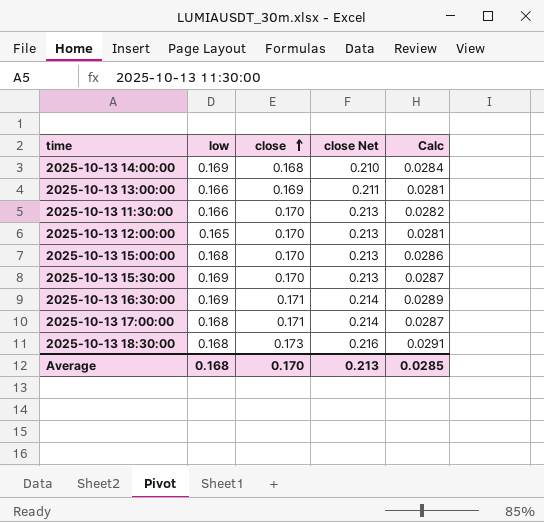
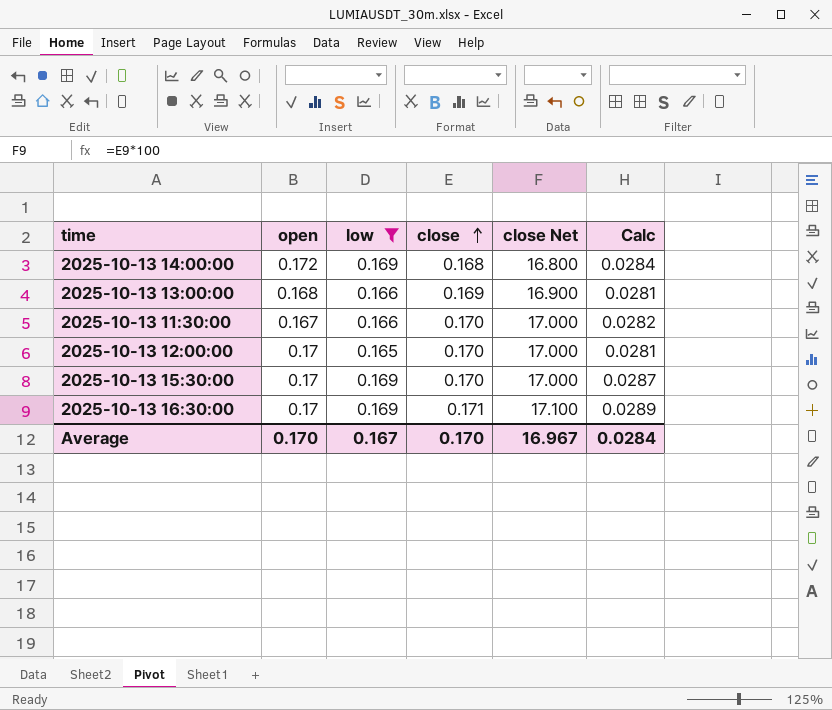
filter: none -> low != 0.168
column open | position: none -> 2
column close Net | formula: [close] * 1.25 -> [close] * 100
Average | low: 0.168 -> 0.167
Average | close Net: 0.213 -> 16.967
Average | Calc: 0.0285 -> 0.0284

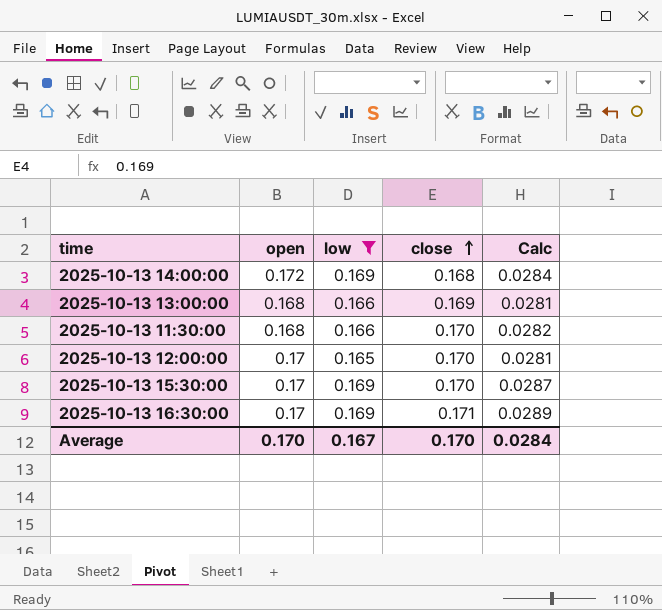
column close Net | formula: [close] * 100 -> none
2025-10-13 11:30:00 | open: 0.167 -> 0.168

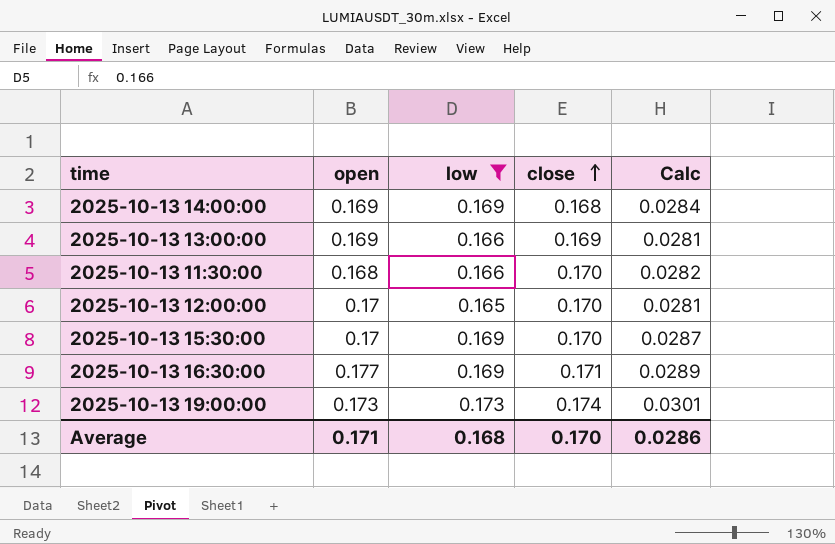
2025-10-13 14:00:00 | open: 0.172 -> 0.169
2025-10-13 13:00:00 | open: 0.168 -> 0.169
2025-10-13 16:30:00 | open: 0.17 -> 0.177
row 2025-10-13 19:00:00: none -> 0.173 | 0.173 | 0.174 | 0.0301
Average | open: 0.170 -> 0.171
Average | low: 0.167 -> 0.168
Average | Calc: 0.0284 -> 0.0286

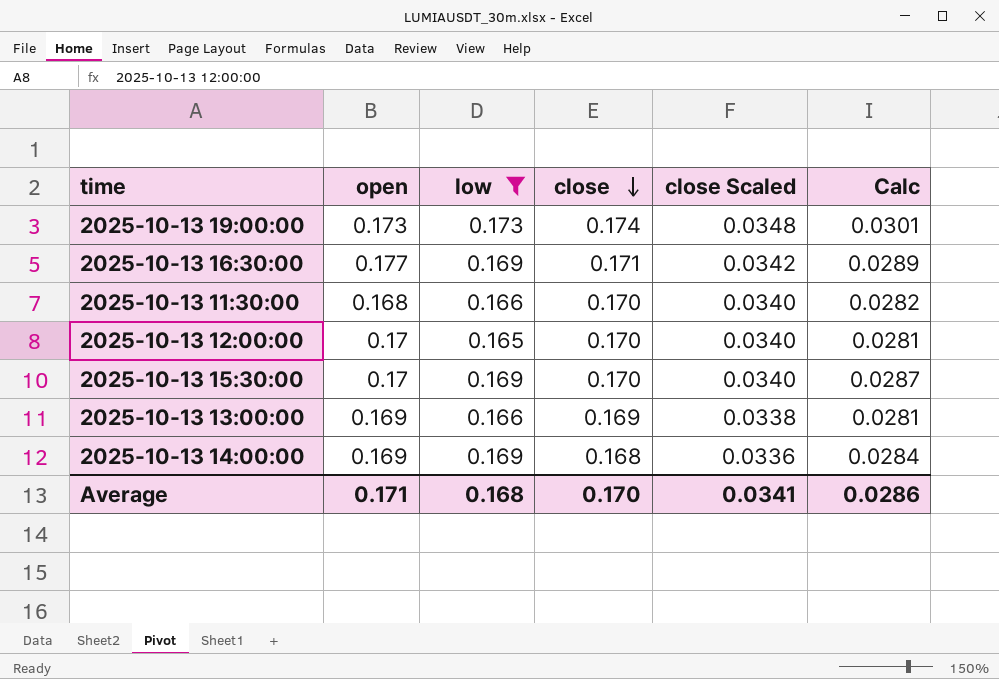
row order: close ascending -> close descending
column close Scaled | formula: none -> [close] * 0.2

